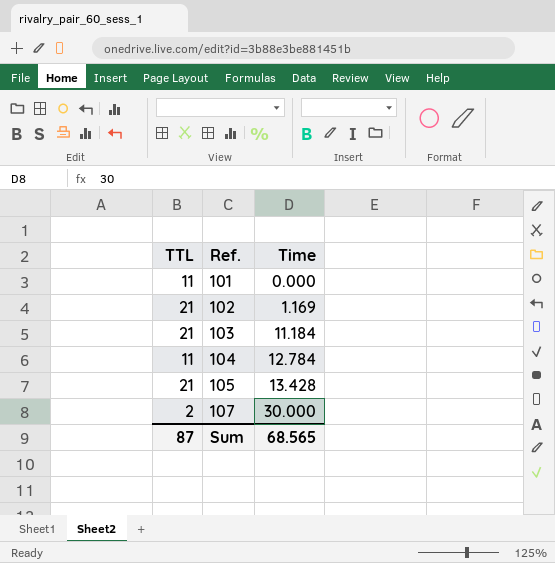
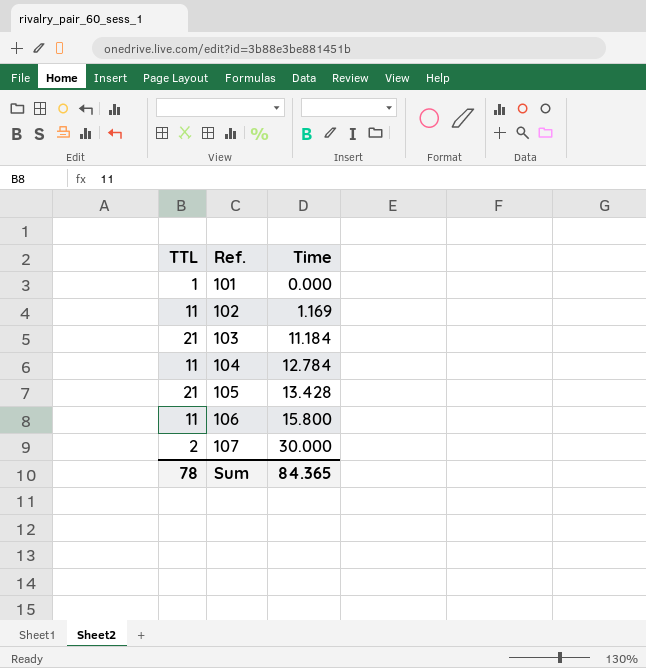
101 | TTL: 11 -> 1
102 | TTL: 21 -> 11
row 106: none -> 11 | 15.800
Sum | TTL: 87 -> 78
Sum | Time: 68.565 -> 84.365

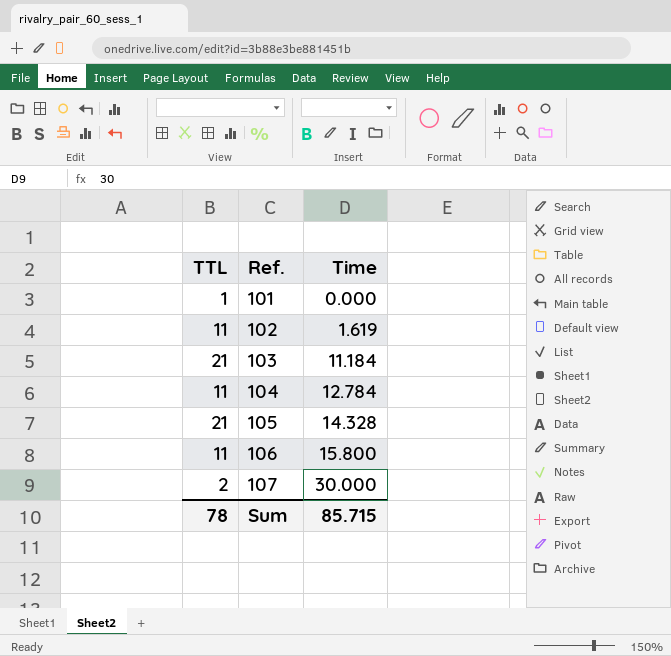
102 | Time: 1.169 -> 1.619
105 | Time: 13.428 -> 14.328
Sum | Time: 84.365 -> 85.715

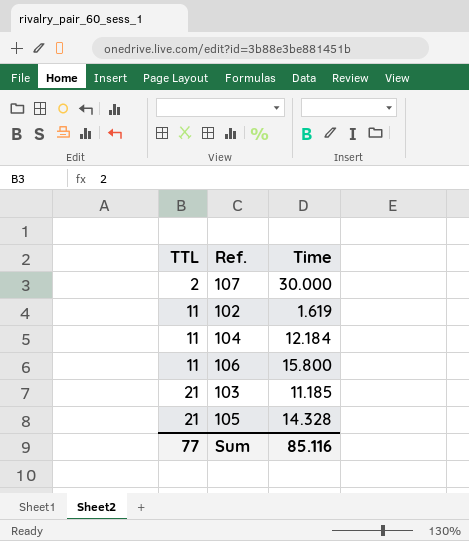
row order: Ref. ascending -> TTL ascending
row 101: 1 | 0.000 -> none
104 | Time: 12.784 -> 12.184
103 | Time: 11.184 -> 11.185
Sum | TTL: 78 -> 77
Sum | Time: 85.715 -> 85.116

